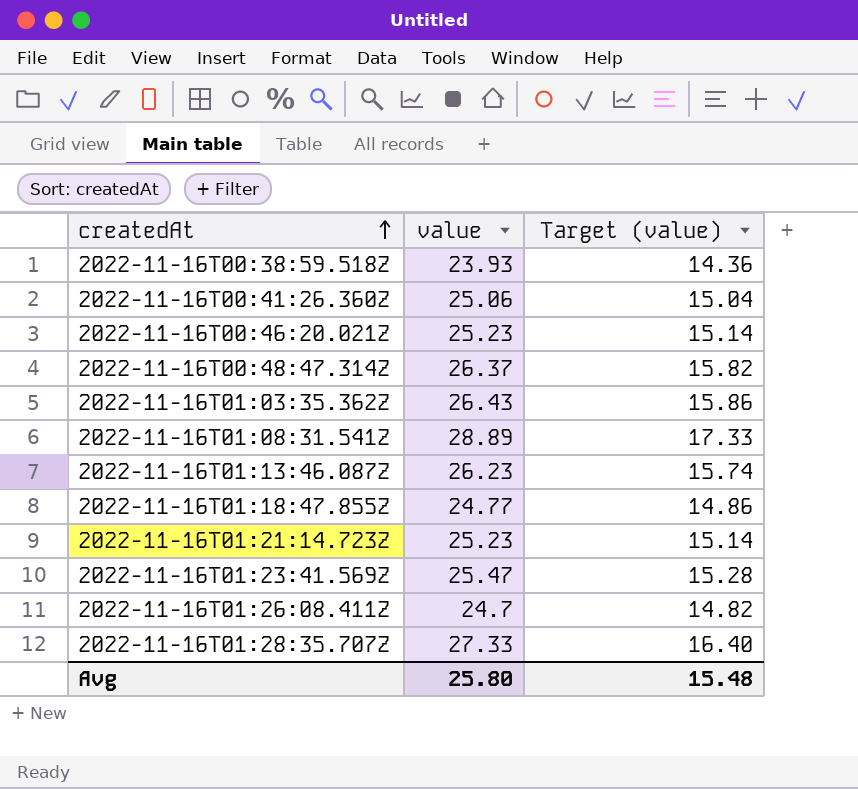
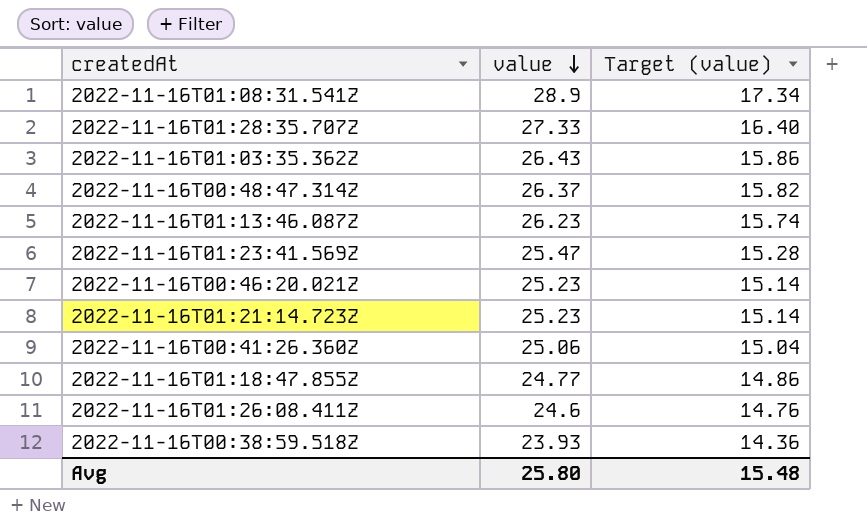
row order: createdAt ascending -> value descending
2022-11-16T01:08:31.541Z | value: 28.89 -> 28.9
2022-11-16T01:08:31.541Z | Target (value): 17.33 -> 17.34
2022-11-16T01:26:08.411Z | value: 24.7 -> 24.6
2022-11-16T01:26:08.411Z | Target (value): 14.82 -> 14.76

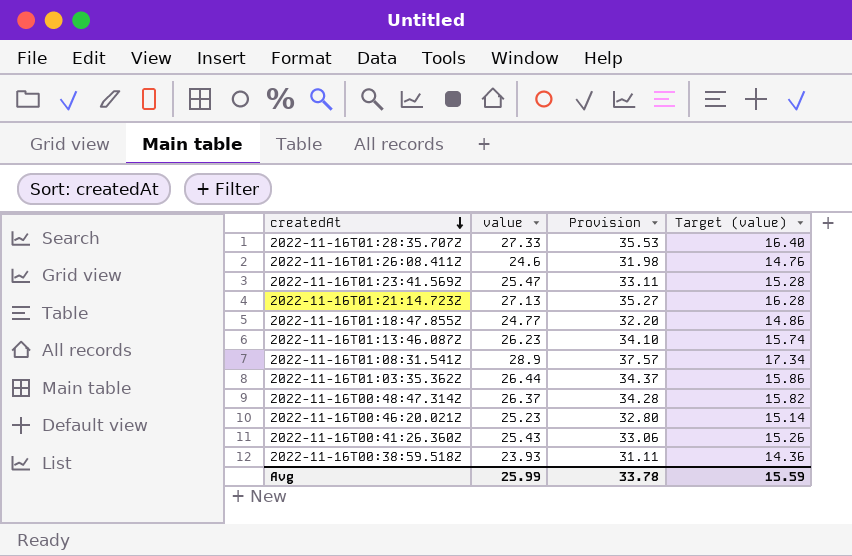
row order: value descending -> createdAt descending
column Provision | formula: none -> [value] * 1.3
2022-11-16T01:21:14.723Z | value: 25.23 -> 27.13
2022-11-16T01:21:14.723Z | Target (value): 15.14 -> 16.28
2022-11-16T01:03:35.362Z | value: 26.43 -> 26.44
2022-11-16T00:41:26.360Z | value: 25.06 -> 25.43
2022-11-16T00:41:26.360Z | Target (value): 15.04 -> 15.26
Avg | value: 25.80 -> 25.99
Avg | Target (value): 15.48 -> 15.59

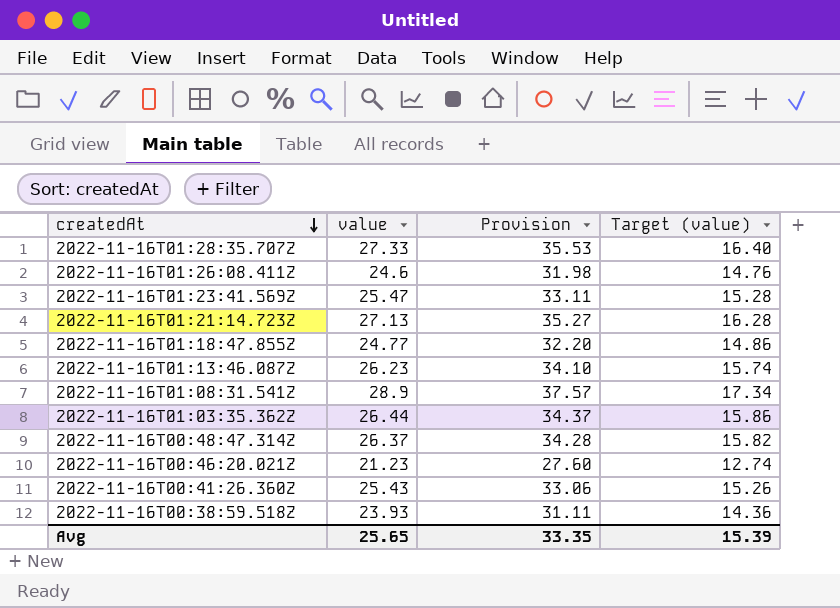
2022-11-16T00:46:20.021Z | value: 25.23 -> 21.23
2022-11-16T00:46:20.021Z | Provision: 32.80 -> 27.60
2022-11-16T00:46:20.021Z | Target (value): 15.14 -> 12.74
Avg | value: 25.99 -> 25.65
Avg | Provision: 33.78 -> 33.35
Avg | Target (value): 15.59 -> 15.39

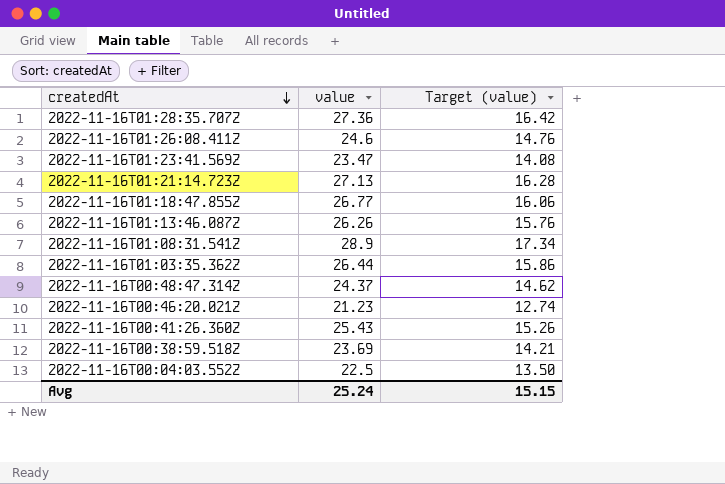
column Provision | formula: [value] * 1.3 -> none
2022-11-16T01:28:35.707Z | value: 27.33 -> 27.36
2022-11-16T01:28:35.707Z | Target (value): 16.40 -> 16.42
2022-11-16T01:23:41.569Z | value: 25.47 -> 23.47
2022-11-16T01:23:41.569Z | Target (value): 15.28 -> 14.08
2022-11-16T01:18:47.855Z | value: 24.77 -> 26.77
2022-11-16T01:18:47.855Z | Target (value): 14.86 -> 16.06
2022-11-16T01:13:46.087Z | value: 26.23 -> 26.26
2022-11-16T01:13:46.087Z | Target (value): 15.74 -> 15.76
2022-11-16T00:48:47.314Z | value: 26.37 -> 24.37
2022-11-16T00:48:47.314Z | Target (value): 15.82 -> 14.62
2022-11-16T00:38:59.518Z | value: 23.93 -> 23.69
2022-11-16T00:38:59.518Z | Target (value): 14.36 -> 14.21
row 2022-11-16T00:04:03.552Z: none -> 22.5 | 13.50
Avg | value: 25.65 -> 25.24
Avg | Target (value): 15.39 -> 15.15

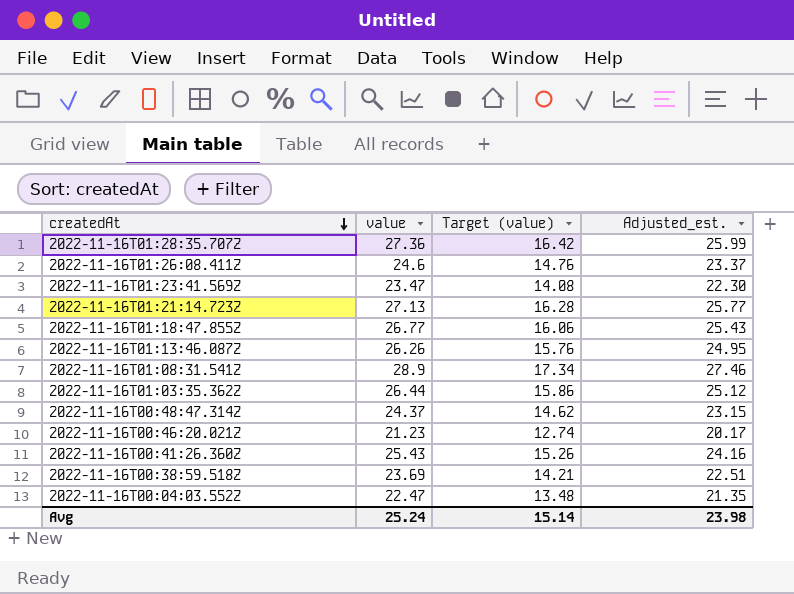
column Adjusted_est. | formula: none -> [value] * 0.95
2022-11-16T00:04:03.552Z | value: 22.5 -> 22.47
2022-11-16T00:04:03.552Z | Target (value): 13.50 -> 13.48
Avg | Target (value): 15.15 -> 15.14

